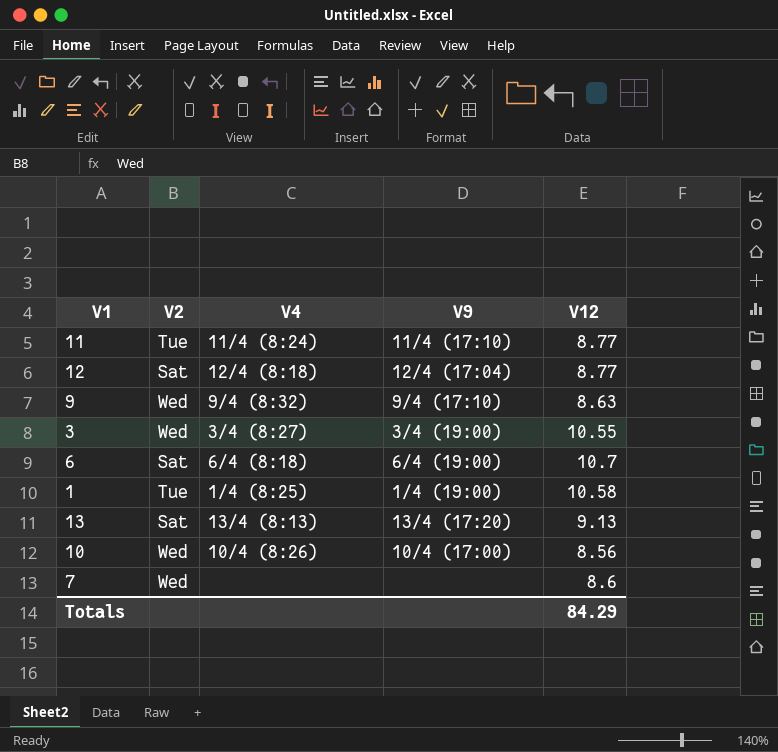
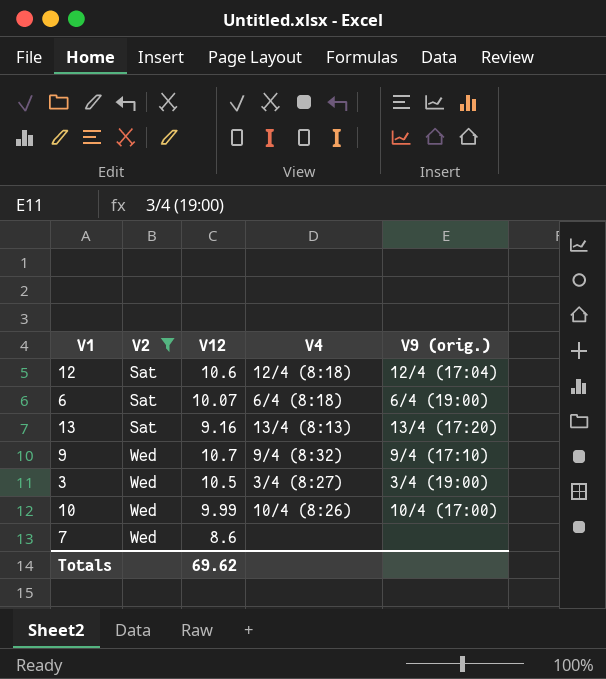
filter: none -> V2 != Tue
row order: none -> V2 ascending
column V12 | position: 5 -> 3
column name: V9 -> V9 (orig.)
12 | V12: 8.77 -> 10.6
6 | V12: 10.7 -> 10.07
13 | V12: 9.13 -> 9.16
9 | V12: 8.63 -> 10.7
3 | V12: 10.55 -> 10.5
10 | V12: 8.56 -> 9.99
Totals | V12: 84.29 -> 69.62

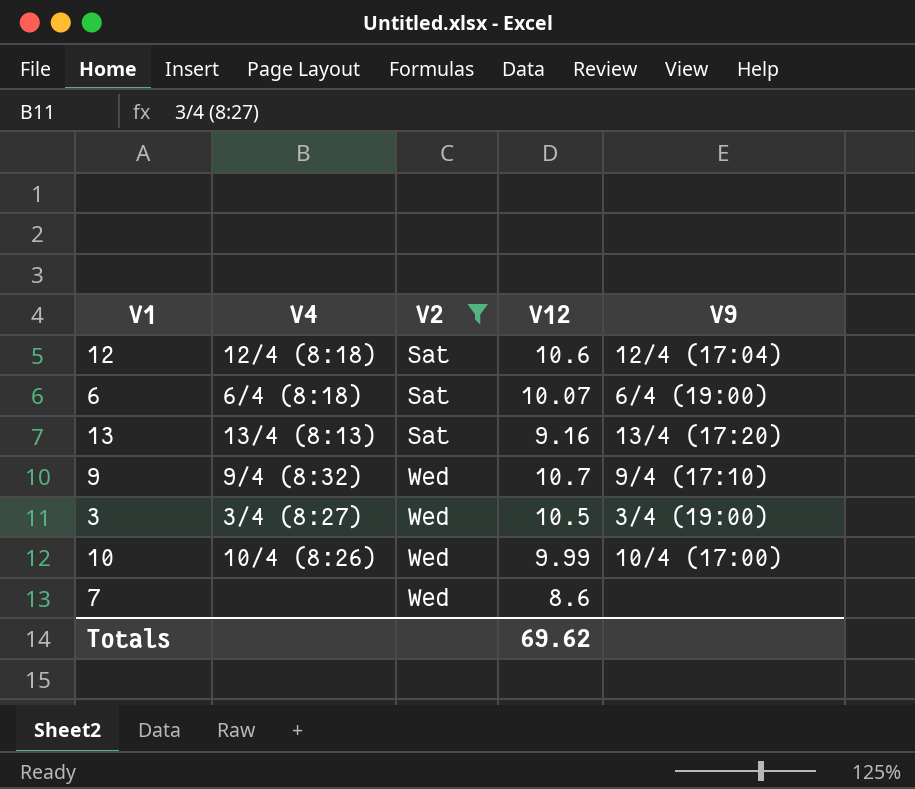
column V4 | position: 4 -> 2
column name: V9 (orig.) -> V9

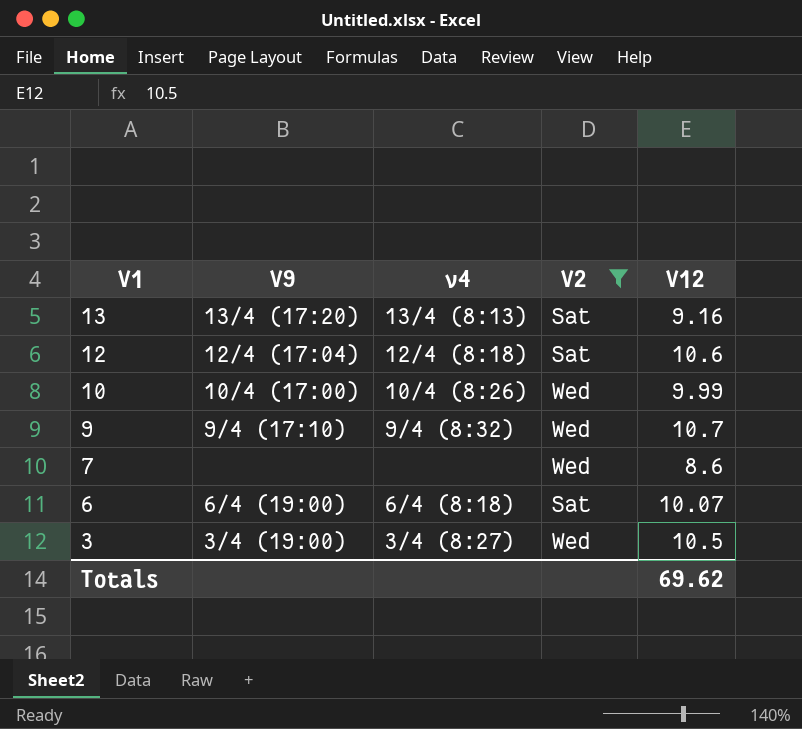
row order: V2 ascending -> V1 descending
column V9 | position: 5 -> 2
column name: V4 -> v4

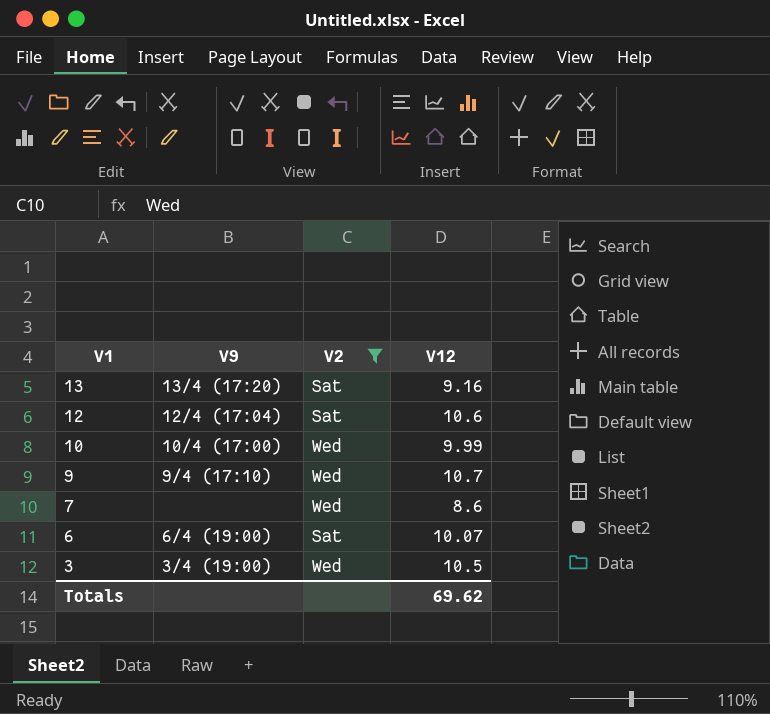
column v4 | position: 3 -> none

